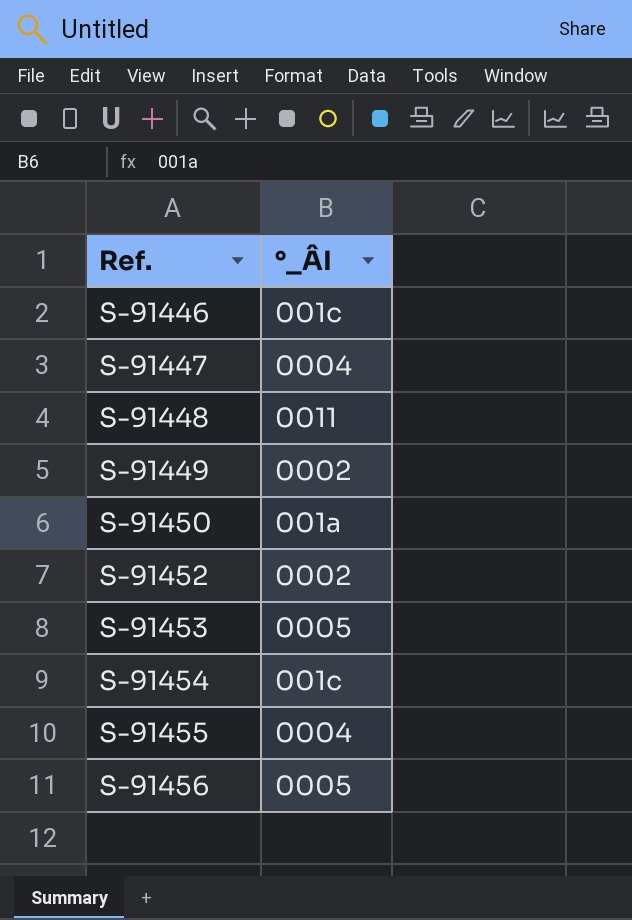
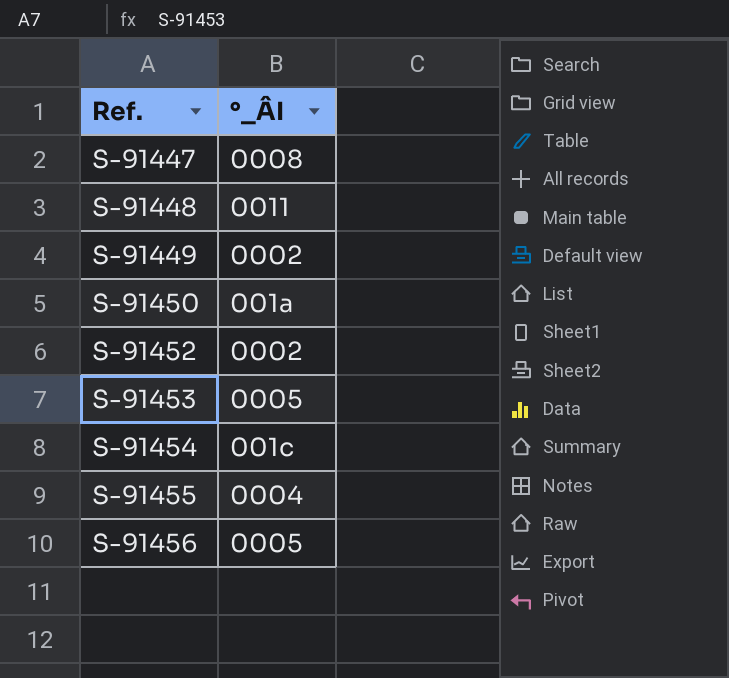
row S-91446: 001c -> none
S-91447 | °_ÂI: 0004 -> 0008

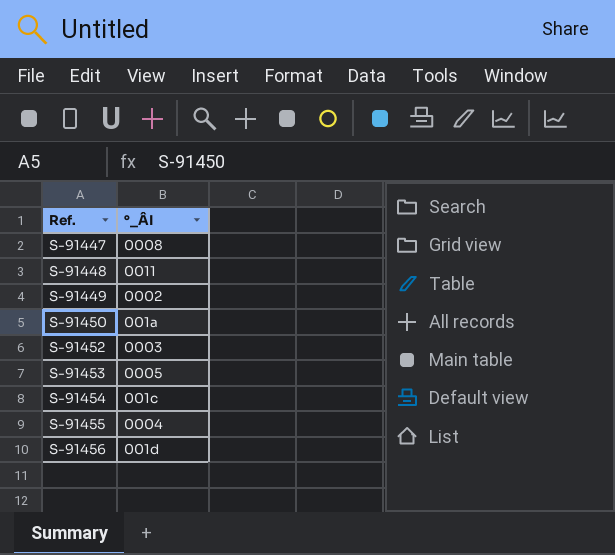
S-91452 | °_ÂI: 0002 -> 0003
S-91456 | °_ÂI: 0005 -> 001d

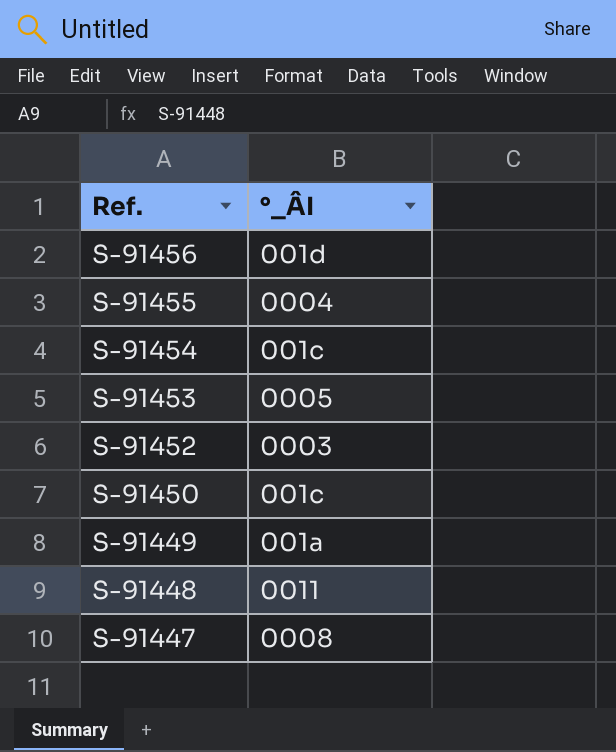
row order: Ref. ascending -> Ref. descending
S-91450 | °_ÂI: 001a -> 001c
S-91449 | °_ÂI: 0002 -> 001a

